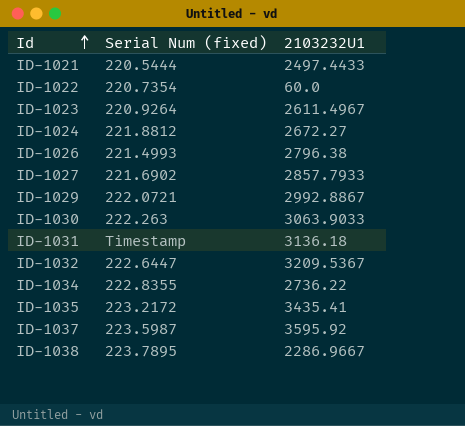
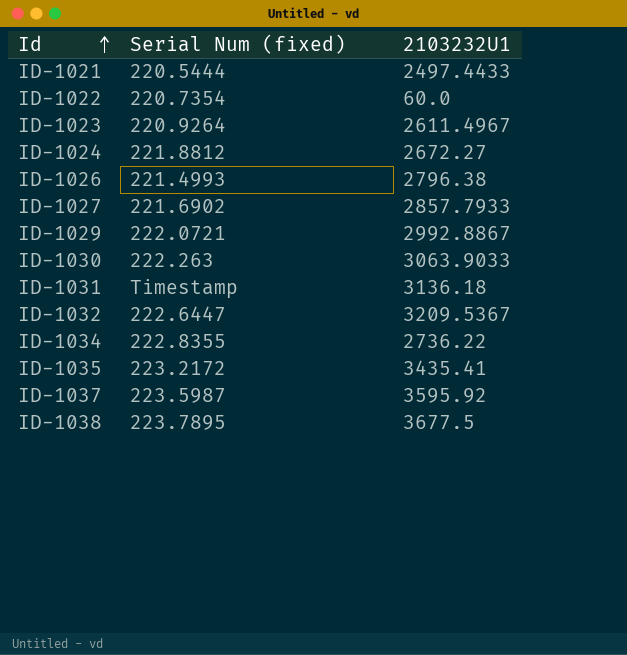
ID-1038 | 2103232U1: 2286.9667 -> 3677.5

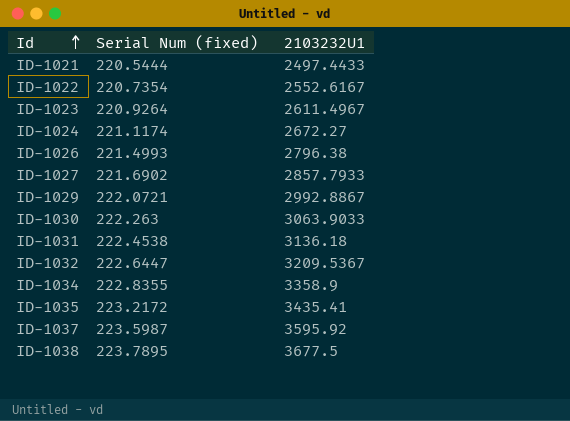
ID-1022 | 2103232U1: 60.0 -> 2552.6167
ID-1024 | Serial Num (fixed): 221.8812 -> 221.1174
ID-1031 | Serial Num (fixed): Timestamp -> 222.4538
ID-1034 | 2103232U1: 2736.22 -> 3358.9

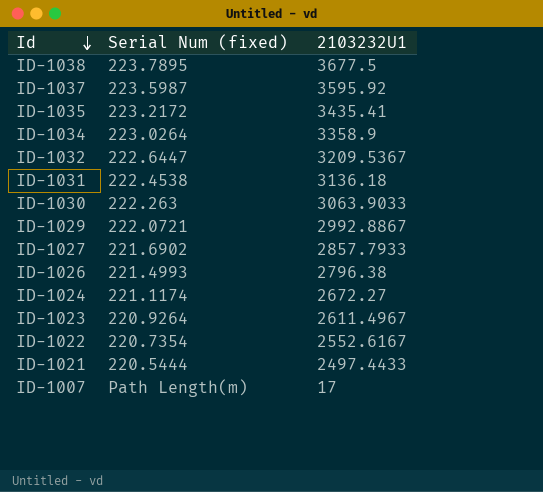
row order: Id ascending -> Id descending
ID-1034 | Serial Num (fixed): 222.8355 -> 223.0264
row ID-1007: none -> Path Length(m) | 17

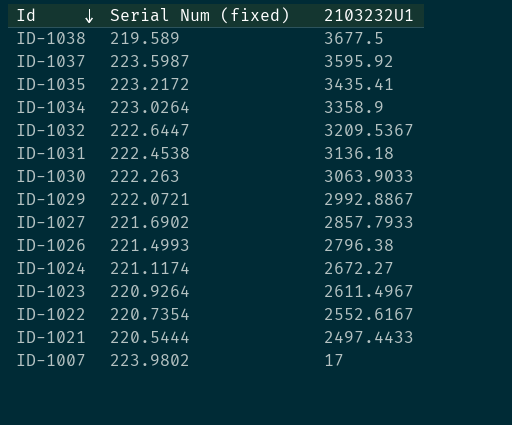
ID-1038 | Serial Num (fixed): 223.7895 -> 219.589
ID-1007 | Serial Num (fixed): Path Length(m) -> 223.9802

